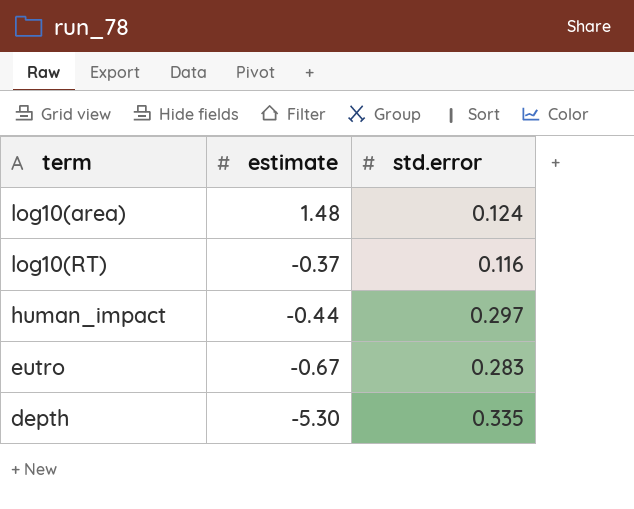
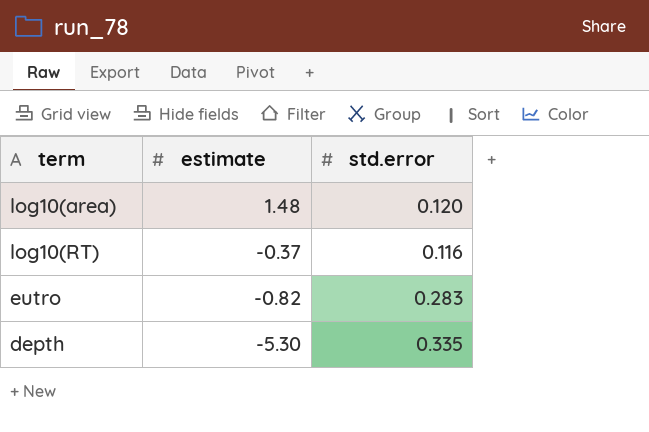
row human_impact: -0.44 | 0.297 -> none
log10(area) | std.error: 0.124 -> 0.120
eutro | estimate: -0.67 -> -0.82

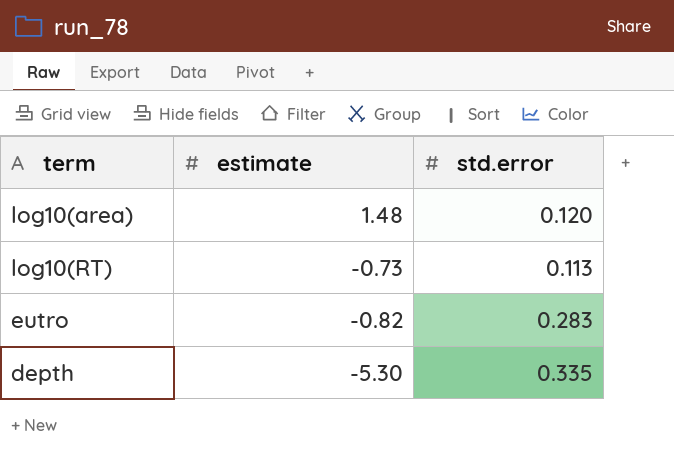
log10(RT) | estimate: -0.37 -> -0.73
log10(RT) | std.error: 0.116 -> 0.113

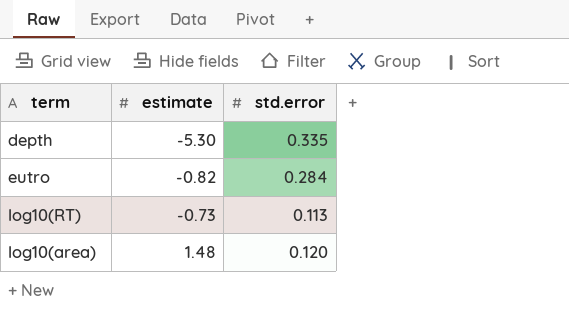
row order: estimate descending -> estimate ascending
eutro | std.error: 0.283 -> 0.284

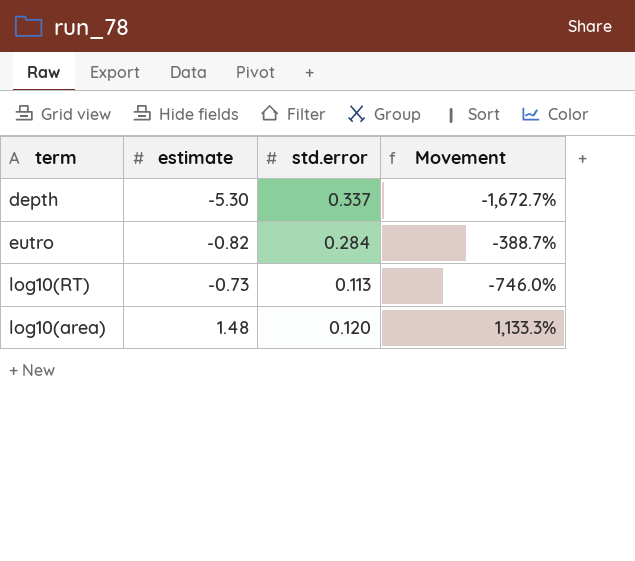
column Movement | formula: none -> ([estimate] - [std.error]) / [std.error]
depth | std.error: 0.335 -> 0.337

